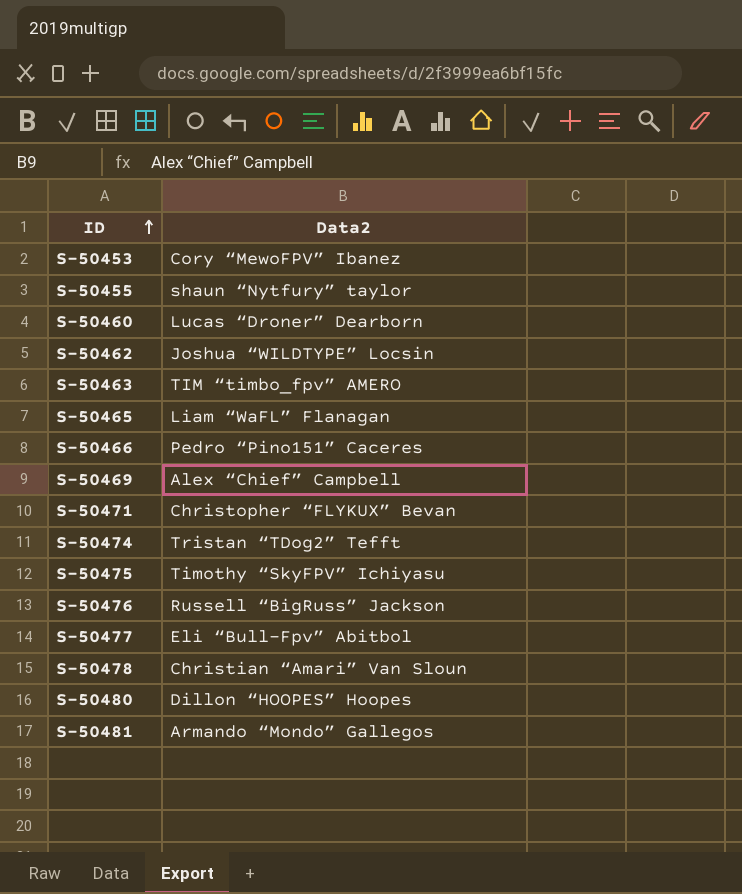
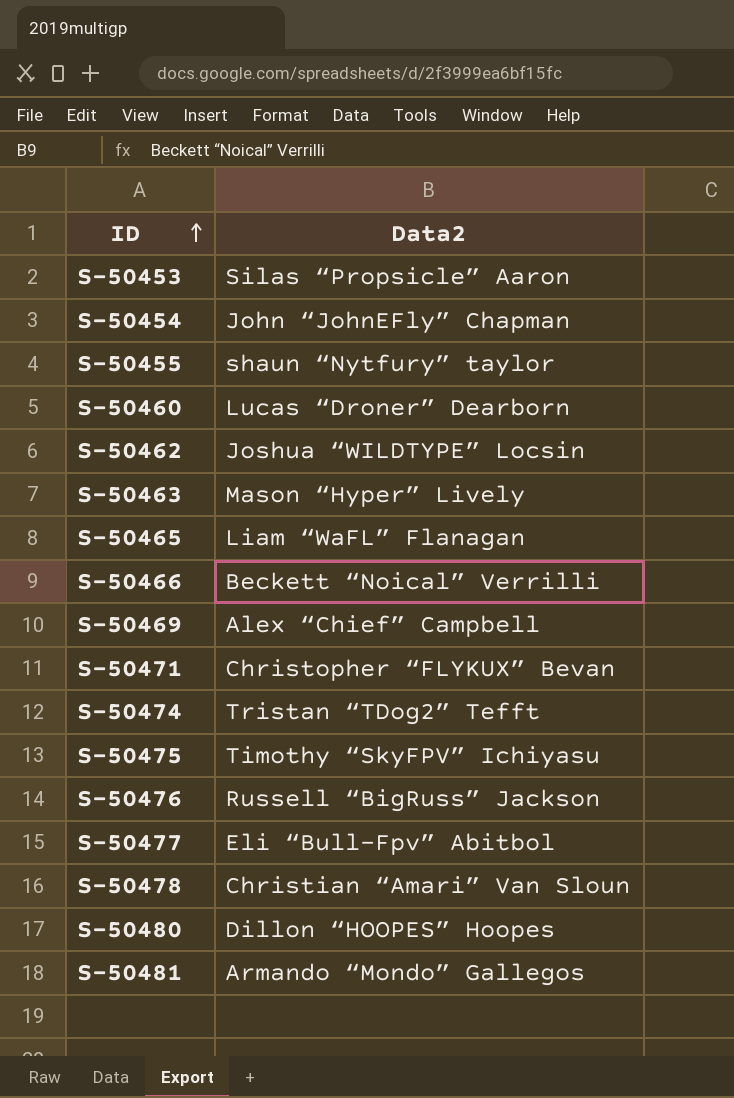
S-50453 | Data2: Cory “MewoFPV” Ibanez -> Silas “Propsicle” Aaron
row S-50454: none -> John “JohnEFly” Chapman
S-50463 | Data2: TIM “timbo_fpv” AMERO -> Mason “Hyper” Lively
S-50466 | Data2: Pedro “Pino151” Caceres -> Beckett “Noical” Verrilli

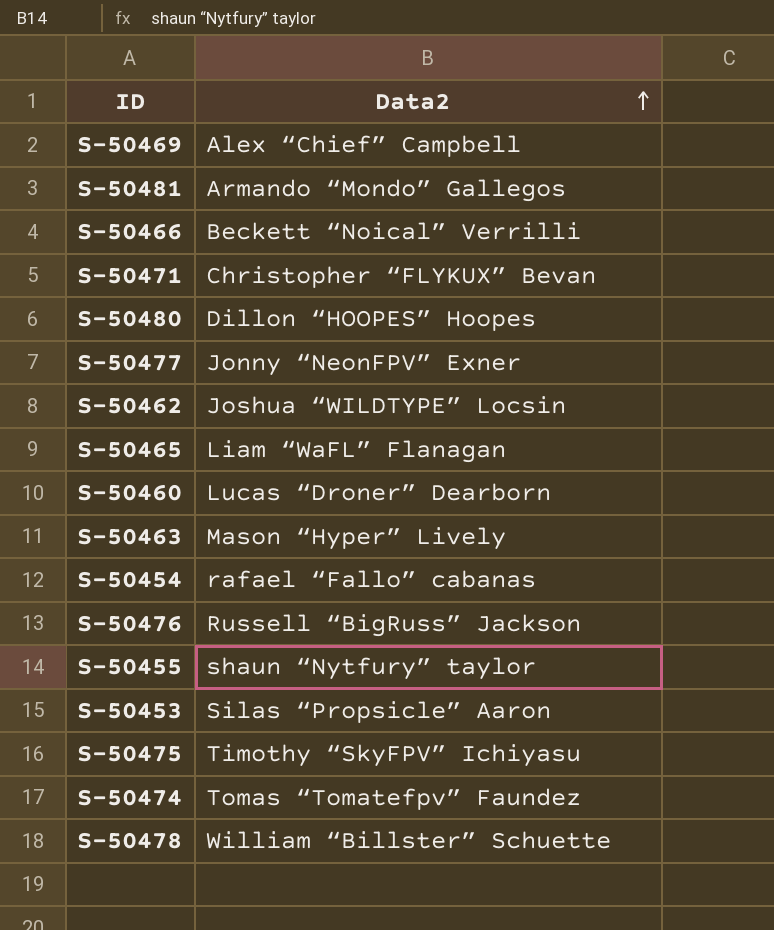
row order: ID ascending -> Data2 ascending
S-50477 | Data2: Eli “Bull-Fpv” Abitbol -> Jonny “NeonFPV” Exner
S-50454 | Data2: John “JohnEFly” Chapman -> rafael “Fallo” cabanas
S-50474 | Data2: Tristan “TDog2” Tefft -> Tomas “Tomatefpv” Faundez
S-50478 | Data2: Christian “Amari” Van Sloun -> William “Billster” Schuette

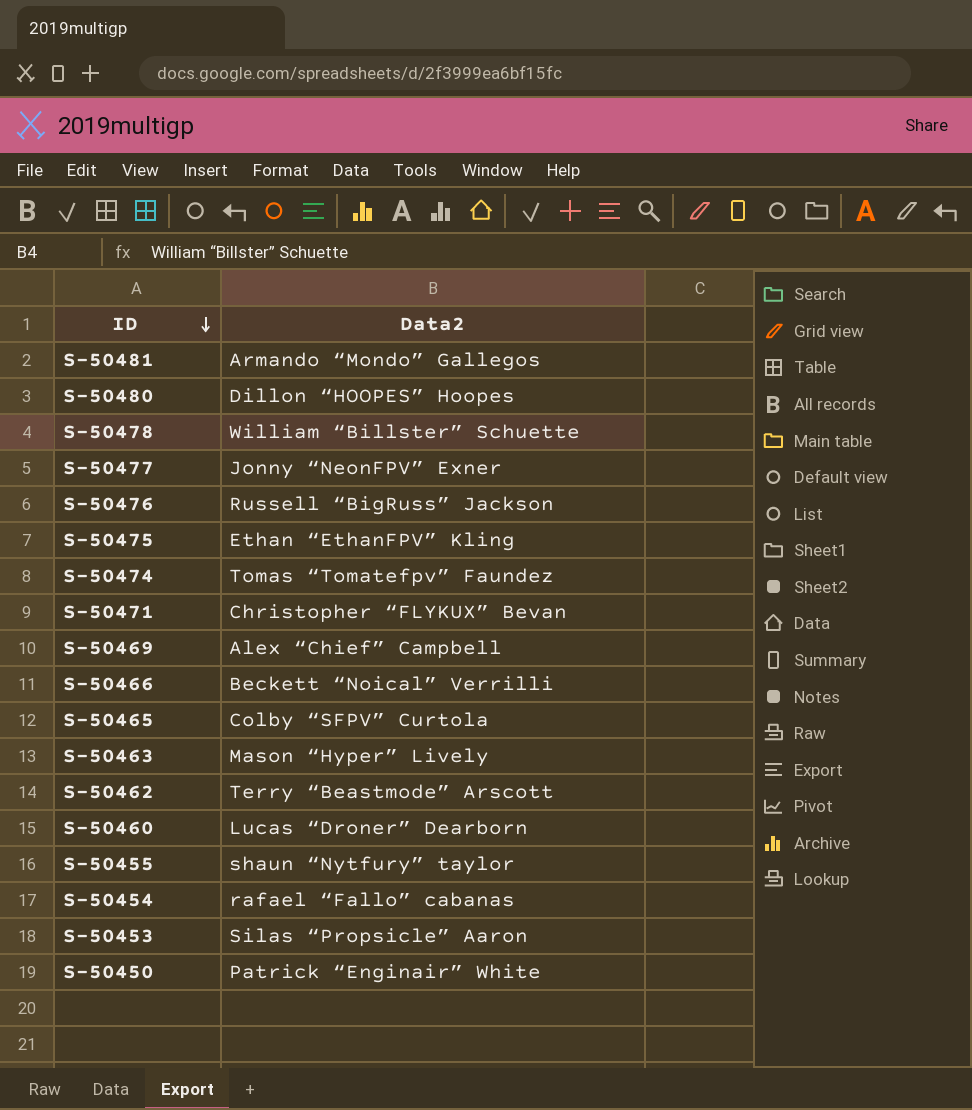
row order: Data2 ascending -> ID descending
S-50475 | Data2: Timothy “SkyFPV” Ichiyasu -> Ethan “EthanFPV” Kling
S-50465 | Data2: Liam “WaFL” Flanagan -> Colby “SFPV” Curtola
S-50462 | Data2: Joshua “WILDTYPE” Locsin -> Terry “Beastmode” Arscott
row S-50450: none -> Patrick “Enginair” White

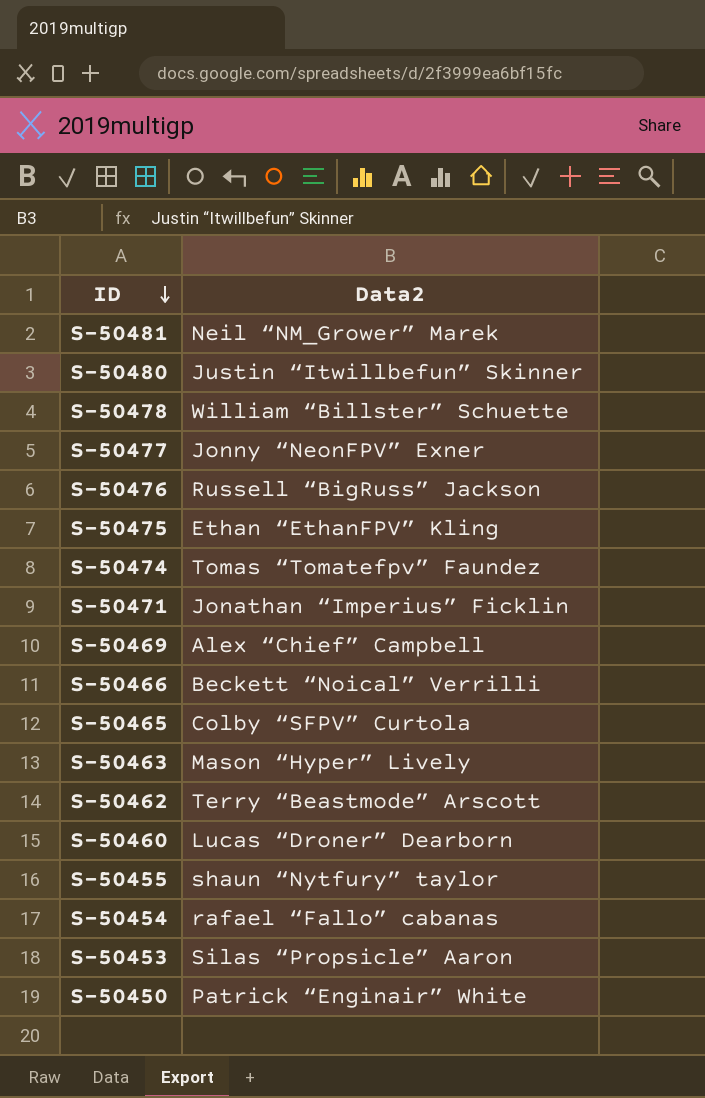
S-50481 | Data2: Armando “Mondo” Gallegos -> Neil “NM_Grower” Marek
S-50480 | Data2: Dillon “HOOPES” Hoopes -> Justin “Itwillbefun” Skinner
S-50471 | Data2: Christopher “FLYKUX” Bevan -> Jonathan “Imperius” Ficklin

